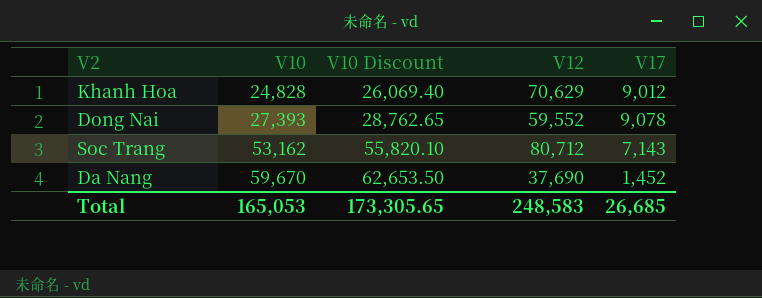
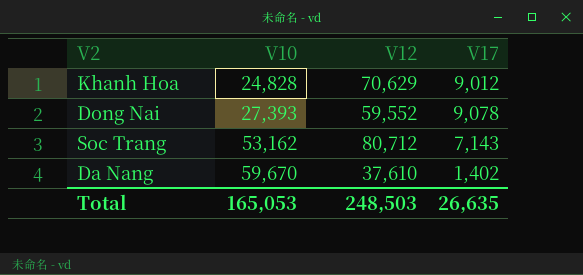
column V10 Discount | formula: [V10] * 1.05 -> none
Da Nang | V12: 37,690 -> 37,610
Da Nang | V17: 1,452 -> 1,402
Total | V12: 248,583 -> 248,503
Total | V17: 26,685 -> 26,635

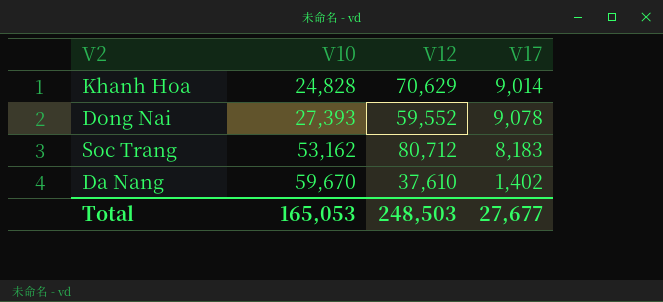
Khanh Hoa | V17: 9,012 -> 9,014
Soc Trang | V17: 7,143 -> 8,183
Total | V17: 26,635 -> 27,677

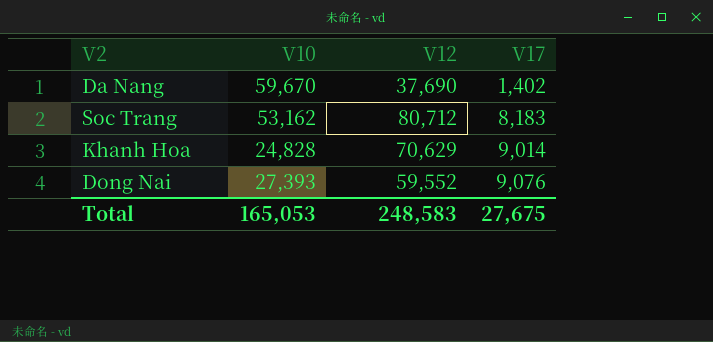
row order: V10 ascending -> V17 ascending
Da Nang | V12: 37,610 -> 37,690
Dong Nai | V17: 9,078 -> 9,076
Total | V12: 248,503 -> 248,583
Total | V17: 27,677 -> 27,675

